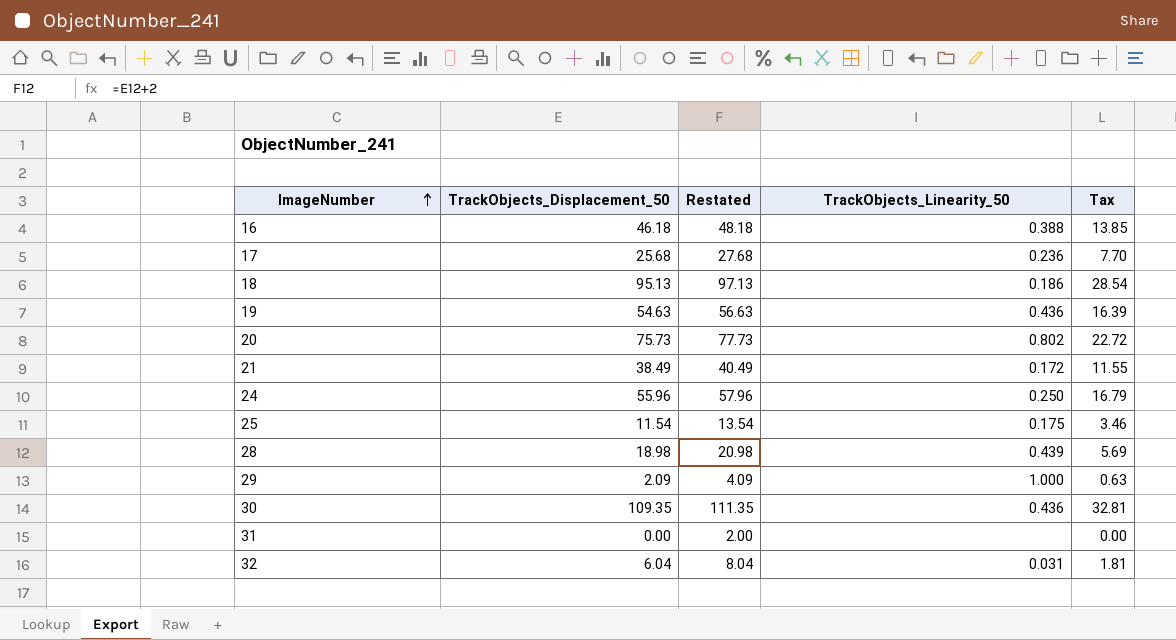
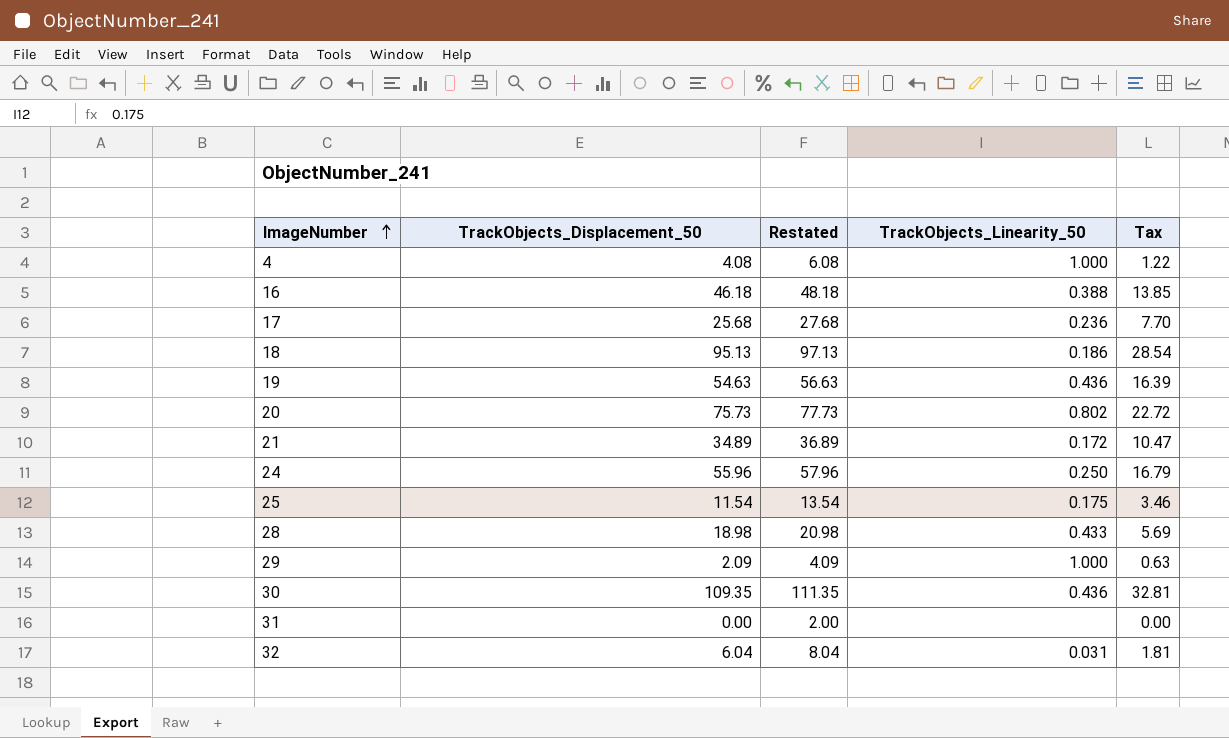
row 4: none -> 4.08 | 6.08 | 1.000 | 1.22
21 | TrackObjects_Displacement_50: 38.49 -> 34.89
21 | Restated: 40.49 -> 36.89
21 | Tax: 11.55 -> 10.47
28 | TrackObjects_Linearity_50: 0.439 -> 0.433

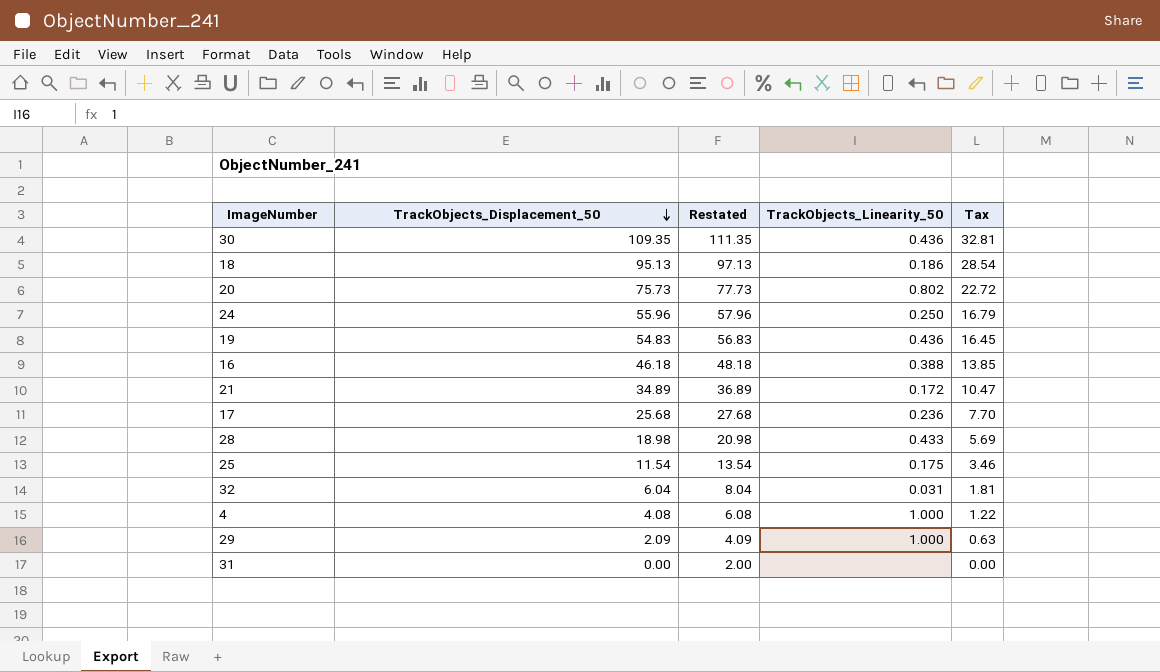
row order: ImageNumber ascending -> TrackObjects_Displacement_50 descending
19 | TrackObjects_Displacement_50: 54.63 -> 54.83
19 | Restated: 56.63 -> 56.83
19 | Tax: 16.39 -> 16.45

